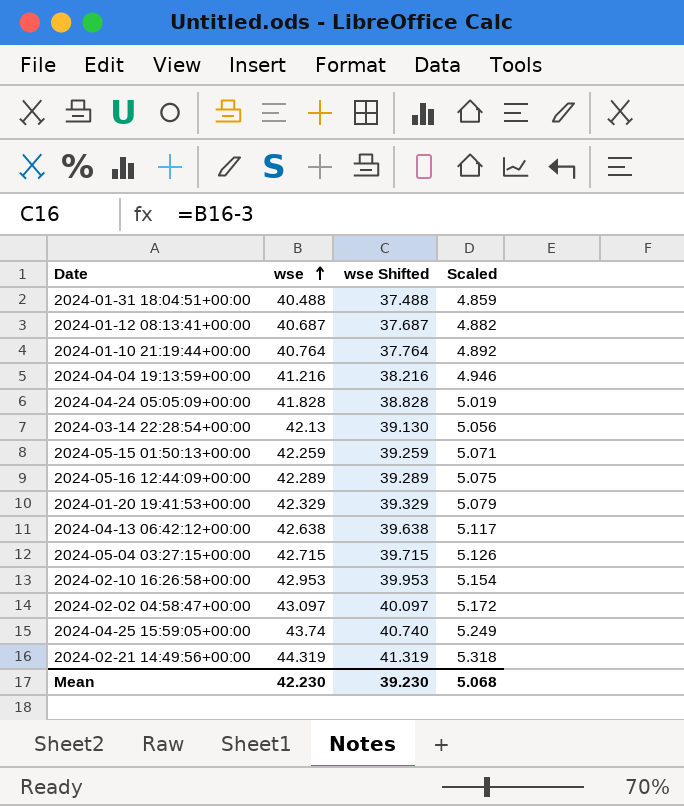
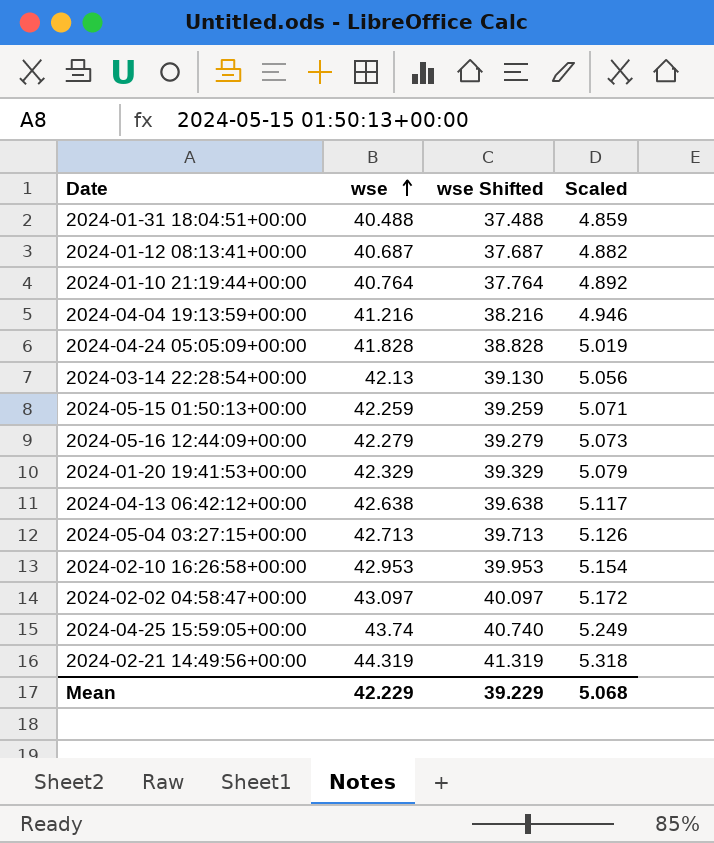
2024-05-16 12:44:09+00:00 | wse: 42.289 -> 42.279
2024-05-16 12:44:09+00:00 | wse Shifted: 39.289 -> 39.279
2024-05-16 12:44:09+00:00 | Scaled: 5.075 -> 5.073
2024-05-04 03:27:15+00:00 | wse: 42.715 -> 42.713
2024-05-04 03:27:15+00:00 | wse Shifted: 39.715 -> 39.713
Mean | wse: 42.230 -> 42.229
Mean | wse Shifted: 39.230 -> 39.229

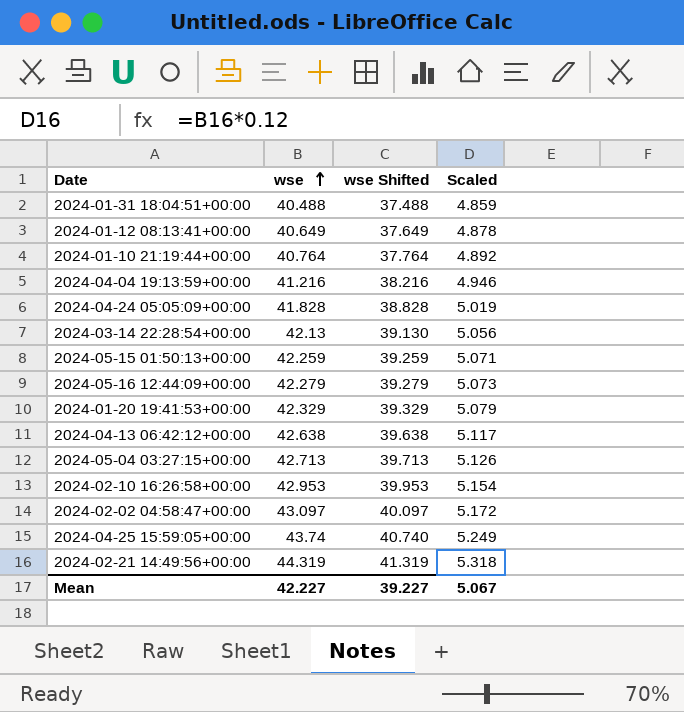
2024-01-12 08:13:41+00:00 | wse: 40.687 -> 40.649
2024-01-12 08:13:41+00:00 | wse Shifted: 37.687 -> 37.649
2024-01-12 08:13:41+00:00 | Scaled: 4.882 -> 4.878
Mean | wse: 42.229 -> 42.227
Mean | wse Shifted: 39.229 -> 39.227
Mean | Scaled: 5.068 -> 5.067

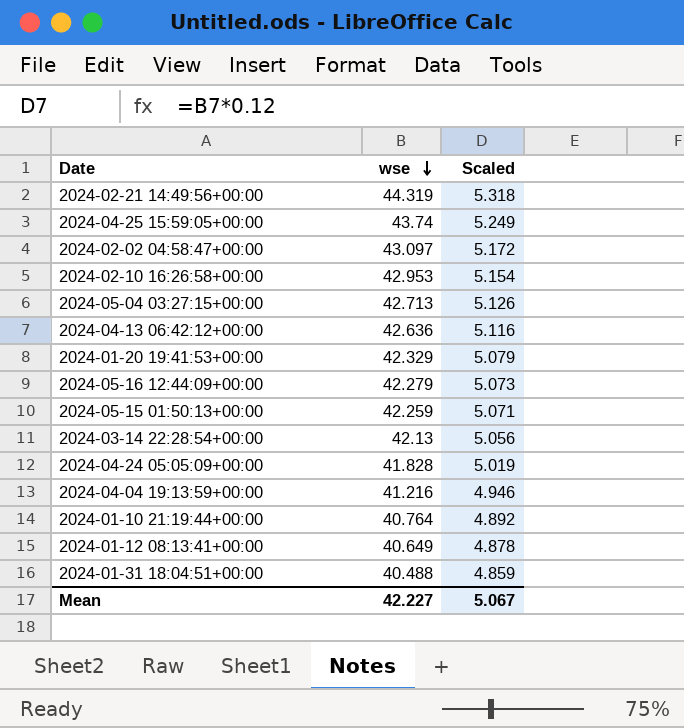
row order: wse ascending -> wse descending
column wse Shifted | formula: [wse] - 3 -> none
2024-04-13 06:42:12+00:00 | wse: 42.638 -> 42.636
2024-04-13 06:42:12+00:00 | Scaled: 5.117 -> 5.116

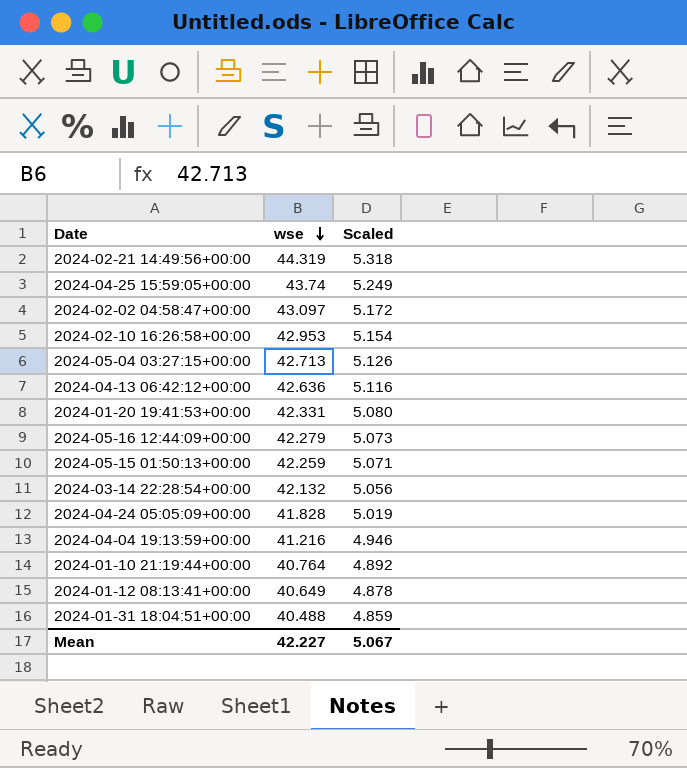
2024-01-20 19:41:53+00:00 | wse: 42.329 -> 42.331
2024-01-20 19:41:53+00:00 | Scaled: 5.079 -> 5.080
2024-03-14 22:28:54+00:00 | wse: 42.13 -> 42.132

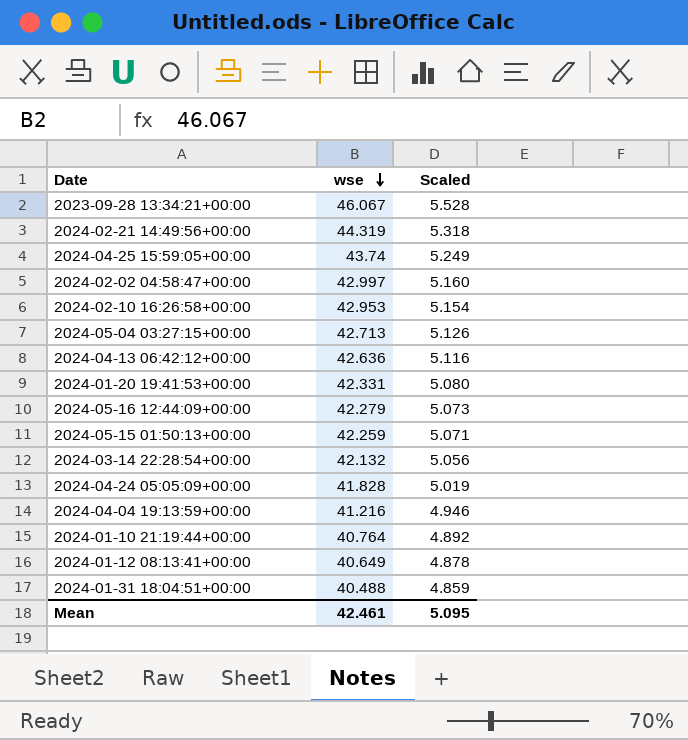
row 2023-09-28 13:34:21+00:00: none -> 46.067 | 5.528
2024-02-02 04:58:47+00:00 | wse: 43.097 -> 42.997
2024-02-02 04:58:47+00:00 | Scaled: 5.172 -> 5.160
Mean | wse: 42.227 -> 42.461
Mean | Scaled: 5.067 -> 5.095

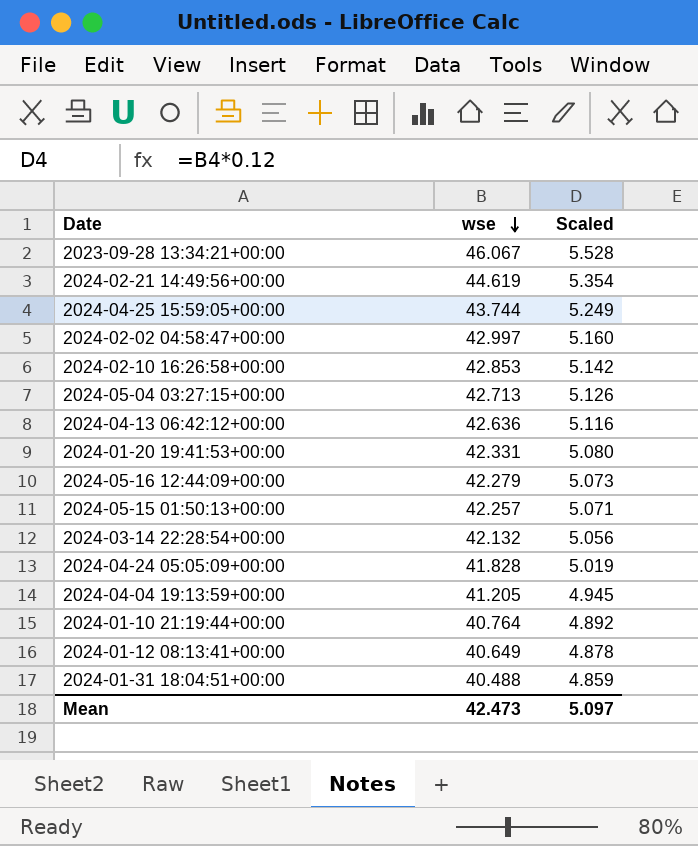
2024-02-21 14:49:56+00:00 | wse: 44.319 -> 44.619
2024-02-21 14:49:56+00:00 | Scaled: 5.318 -> 5.354
2024-04-25 15:59:05+00:00 | wse: 43.74 -> 43.744
2024-02-10 16:26:58+00:00 | wse: 42.953 -> 42.853
2024-02-10 16:26:58+00:00 | Scaled: 5.154 -> 5.142
2024-05-15 01:50:13+00:00 | wse: 42.259 -> 42.257
2024-04-04 19:13:59+00:00 | wse: 41.216 -> 41.205
2024-04-04 19:13:59+00:00 | Scaled: 4.946 -> 4.945
Mean | wse: 42.461 -> 42.473
Mean | Scaled: 5.095 -> 5.097

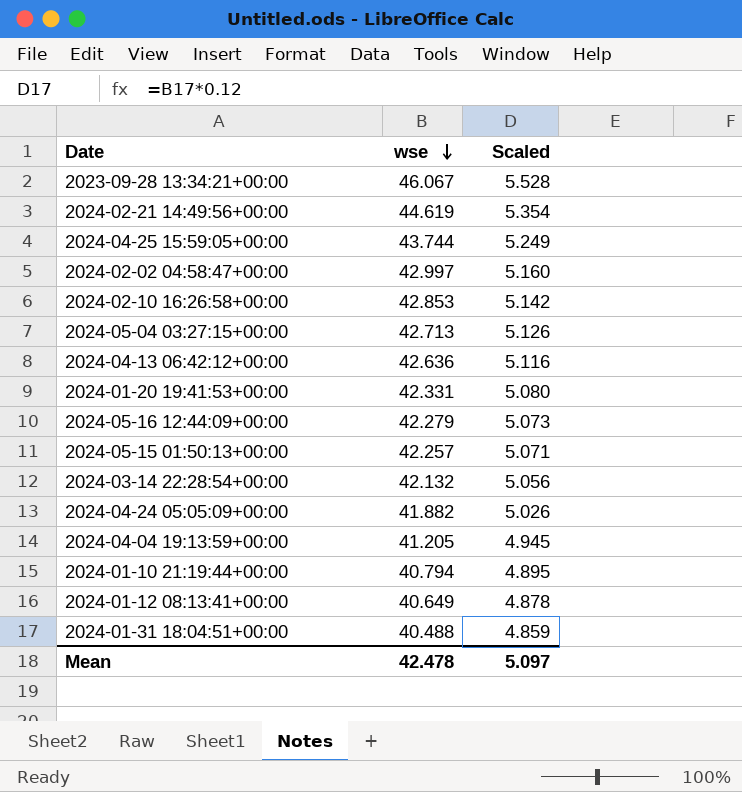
2024-04-24 05:05:09+00:00 | wse: 41.828 -> 41.882
2024-04-24 05:05:09+00:00 | Scaled: 5.019 -> 5.026
2024-01-10 21:19:44+00:00 | wse: 40.764 -> 40.794
2024-01-10 21:19:44+00:00 | Scaled: 4.892 -> 4.895
Mean | wse: 42.473 -> 42.478

